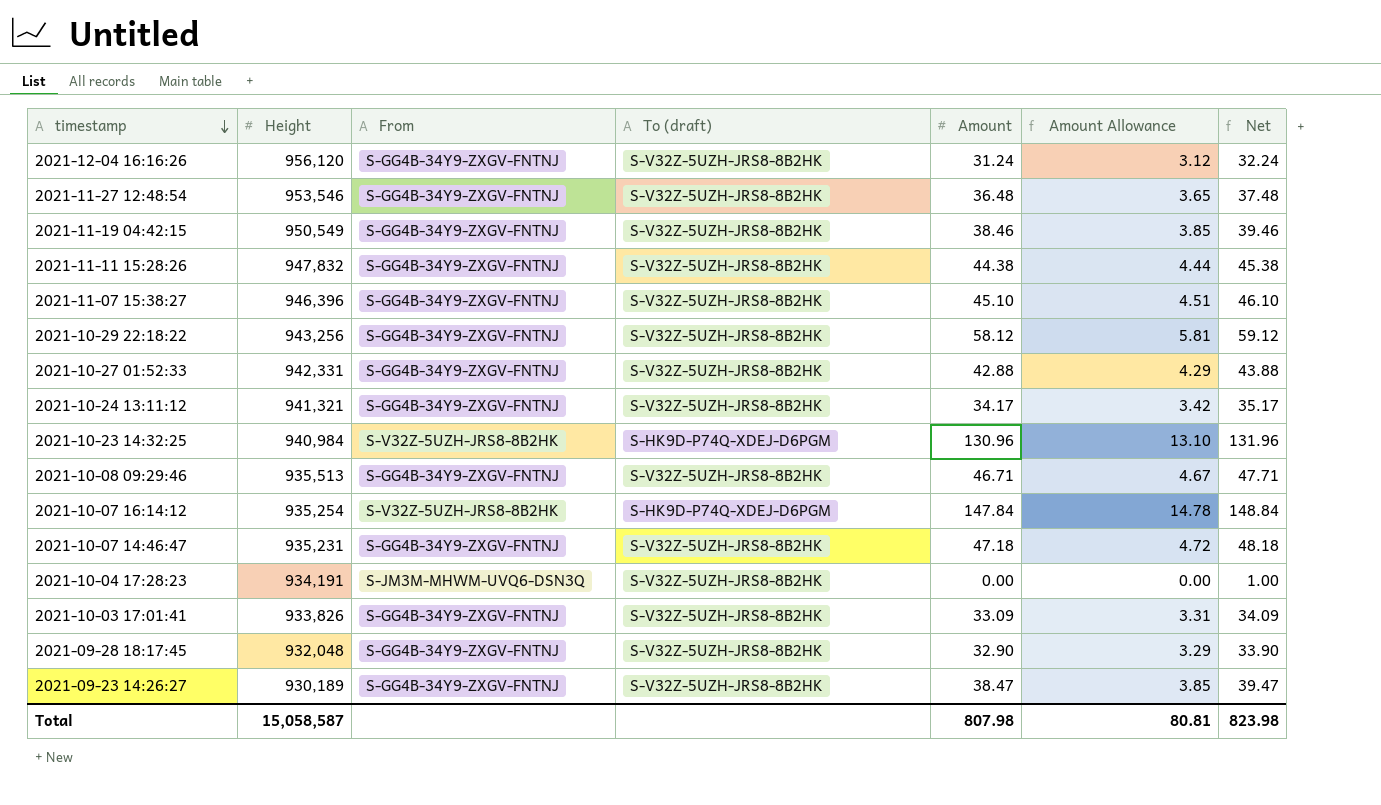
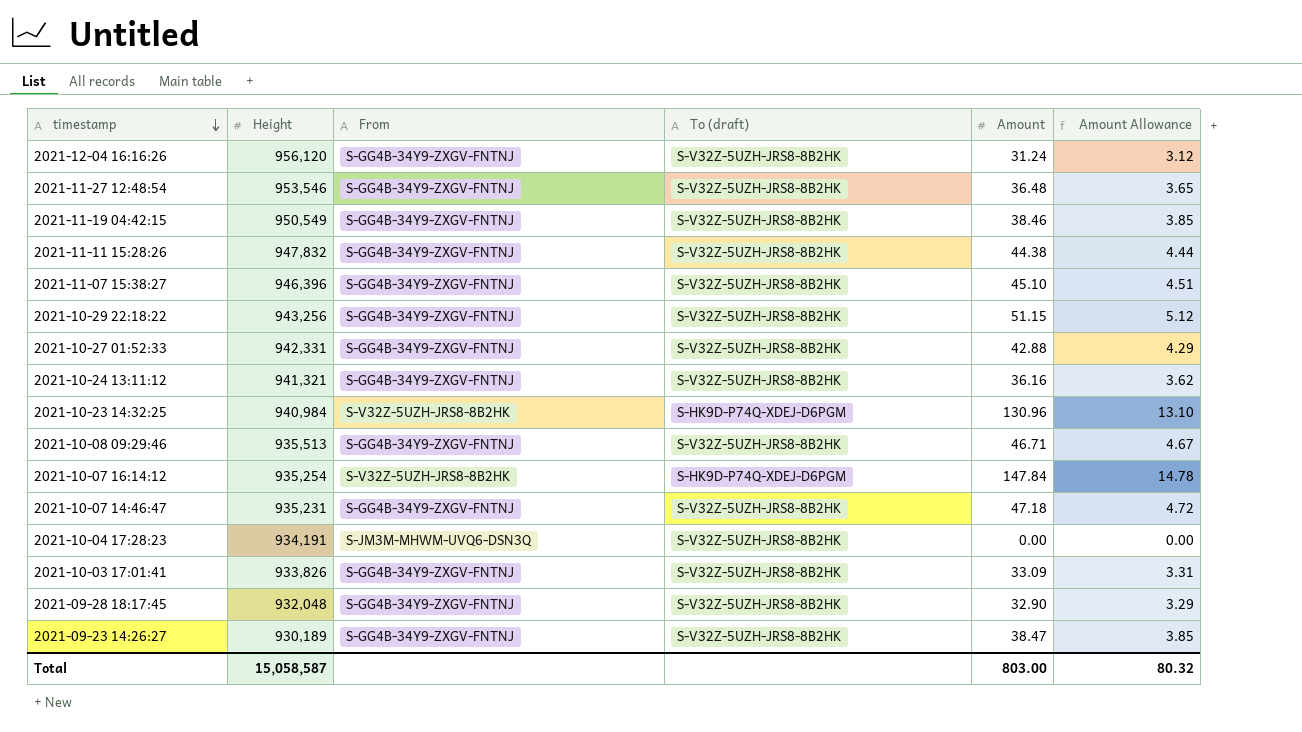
column Net | formula: [Amount] + 1 -> none
2021-10-29 22:18:22 | Amount: 58.12 -> 51.15
2021-10-29 22:18:22 | Amount Allowance: 5.81 -> 5.12
2021-10-24 13:11:12 | Amount: 34.17 -> 36.16
2021-10-24 13:11:12 | Amount Allowance: 3.42 -> 3.62
Total | Amount: 807.98 -> 803.00
Total | Amount Allowance: 80.81 -> 80.32

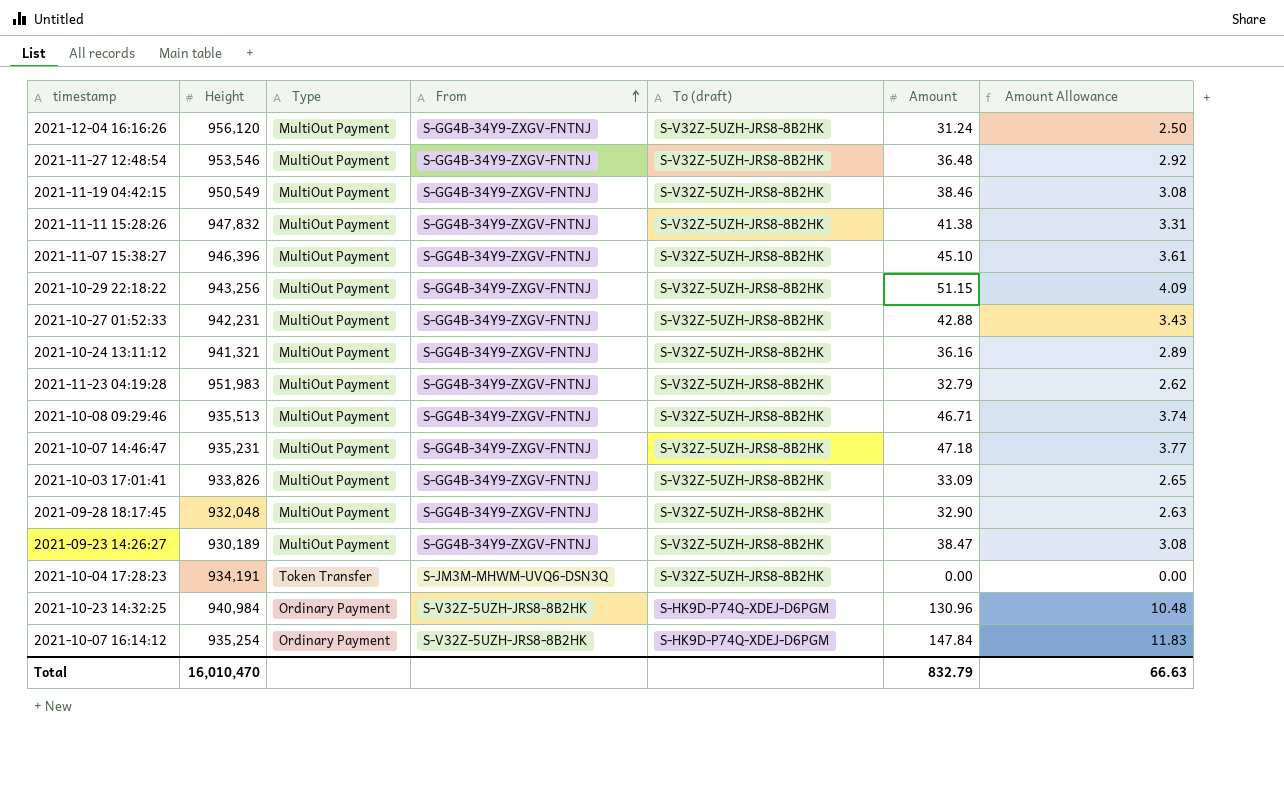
row order: timestamp descending -> From ascending
column Type | position: none -> 3
column Amount Allowance | formula: [Amount] * 0.1 -> [Amount] * 0.08
2021-11-11 15:28:26 | Amount: 44.38 -> 41.38
2021-10-27 01:52:33 | Height: 942,331 -> 942,231
row 2021-11-23 04:19:28: none -> 951,983 | MultiOut Payment | S-GG4B-34Y9-ZXGV-FNTNJ | S-V32Z-5UZH-JRS8-8B2HK | 32.79 | 2.62
Total | Height: 15,058,587 -> 16,010,470
Total | Amount: 803.00 -> 832.79
Total | Amount Allowance: 80.32 -> 66.63

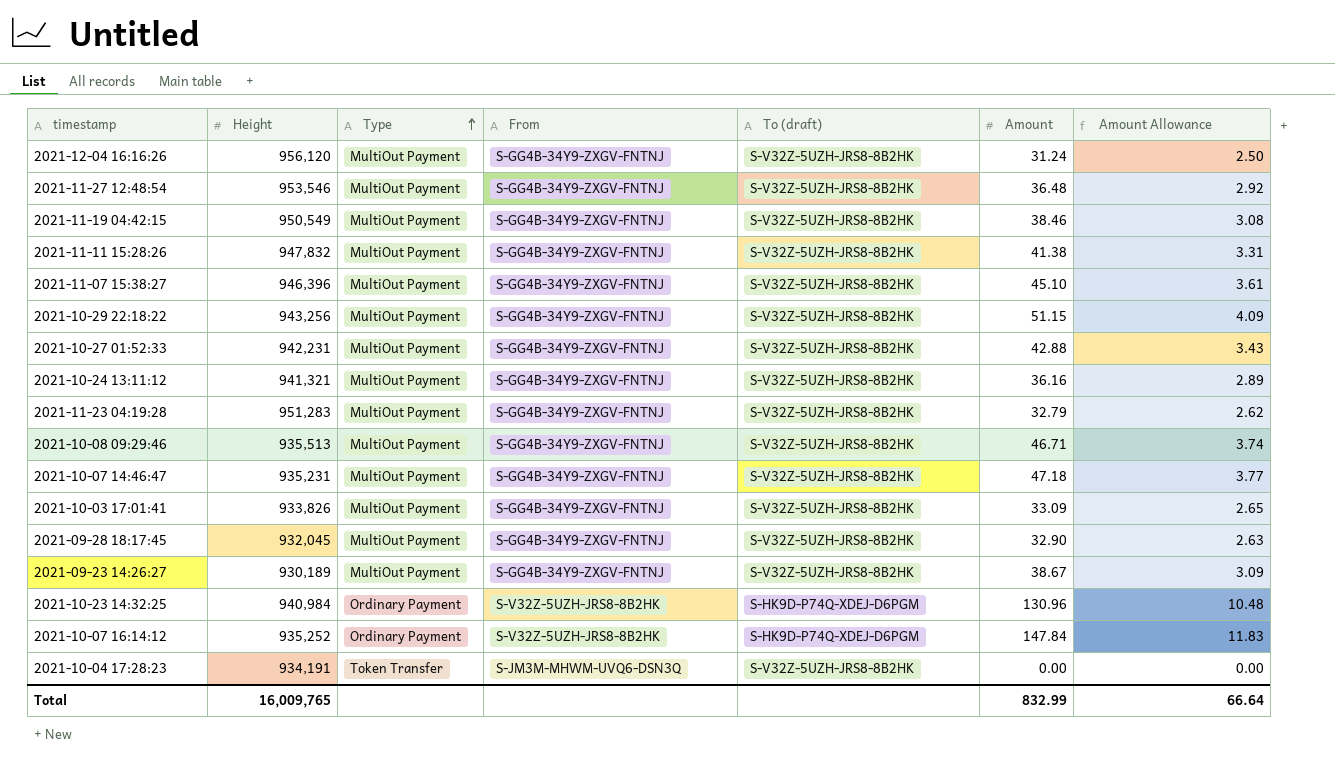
row order: From ascending -> Type ascending
2021-11-23 04:19:28 | Height: 951,983 -> 951,283
2021-09-28 18:17:45 | Height: 932,048 -> 932,045
2021-09-23 14:26:27 | Amount: 38.47 -> 38.67
2021-09-23 14:26:27 | Amount Allowance: 3.08 -> 3.09
2021-10-07 16:14:12 | Height: 935,254 -> 935,252
Total | Height: 16,010,470 -> 16,009,765
Total | Amount: 832.79 -> 832.99
Total | Amount Allowance: 66.63 -> 66.64

